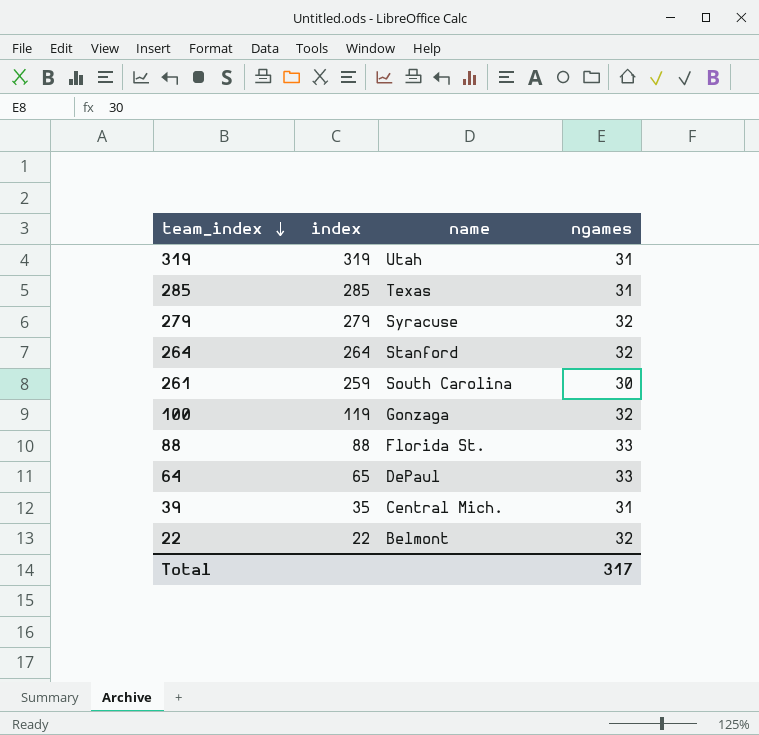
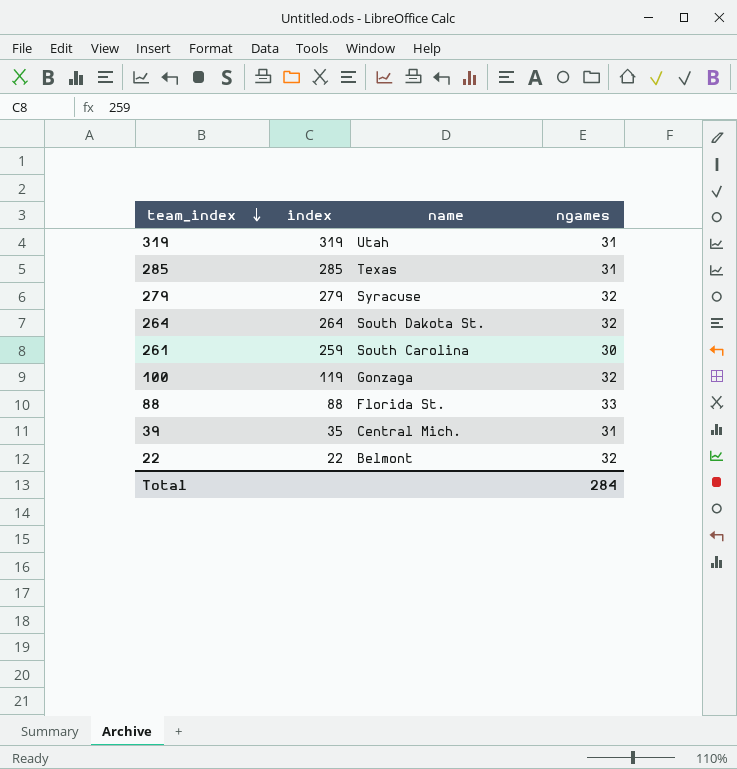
row 64: 65 | DePaul | 33 -> none
264 | name: Stanford -> South Dakota St.
Total | ngames: 317 -> 284

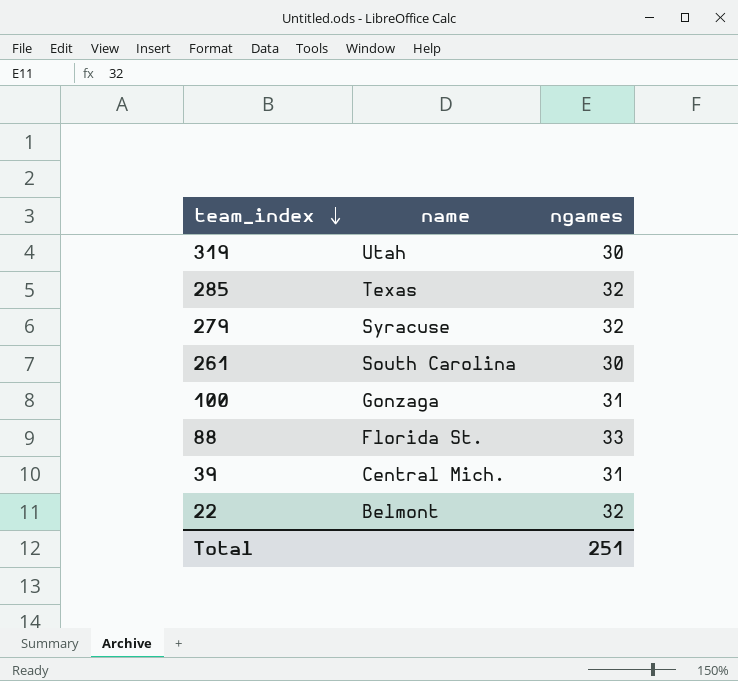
column index | position: 2 -> none
row 264: 264 | South Dakota St. | 32 -> none
319 | ngames: 31 -> 30
285 | ngames: 31 -> 32
100 | ngames: 32 -> 31
Total | ngames: 284 -> 251

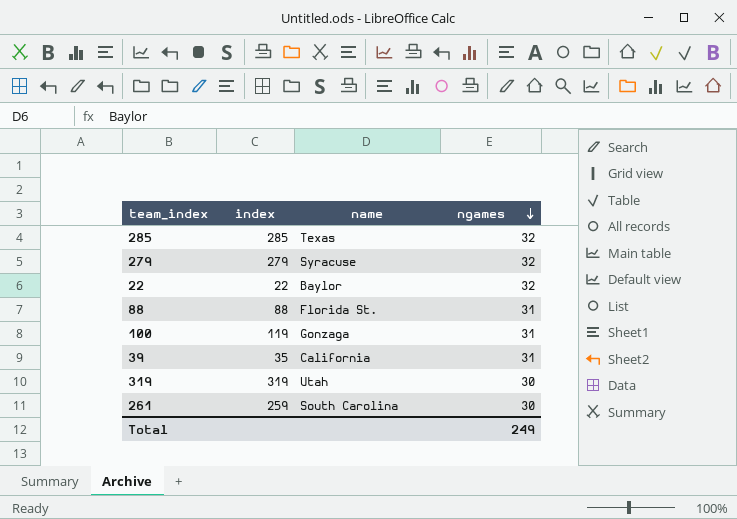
row order: team_index descending -> ngames descending
column index | position: none -> 2
22 | name: Belmont -> Baylor
88 | ngames: 33 -> 31
39 | name: Central Mich. -> California
Total | ngames: 251 -> 249

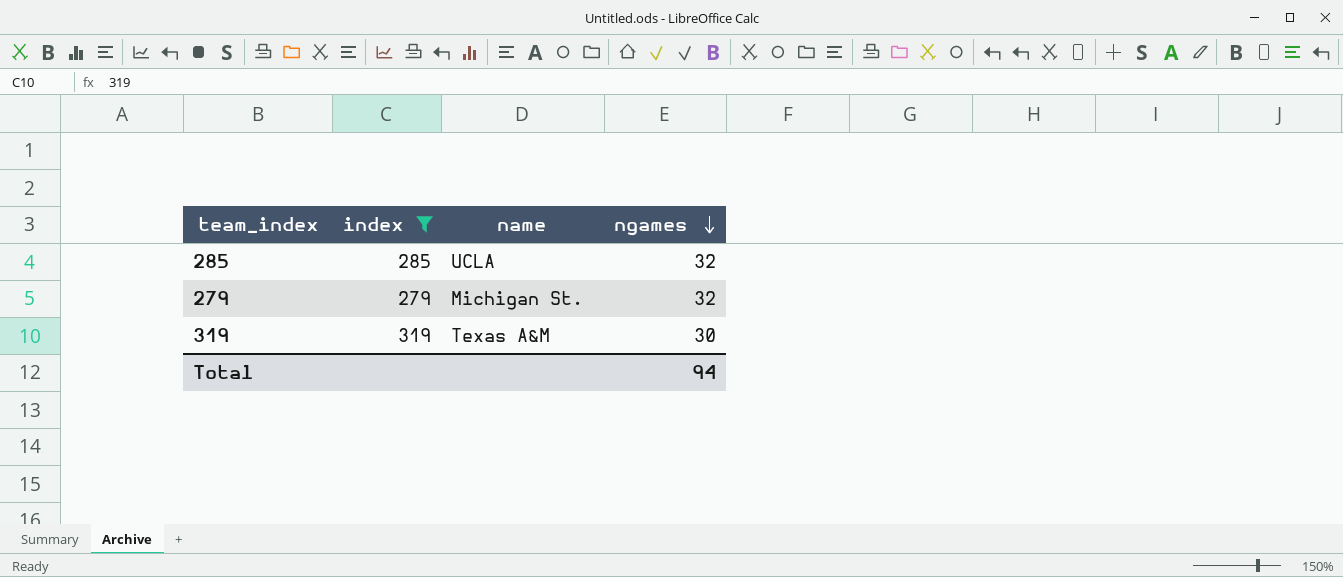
filter: none -> index >= 279
285 | name: Texas -> UCLA
279 | name: Syracuse -> Michigan St.
319 | name: Utah -> Texas A&M
Total | ngames: 249 -> 94

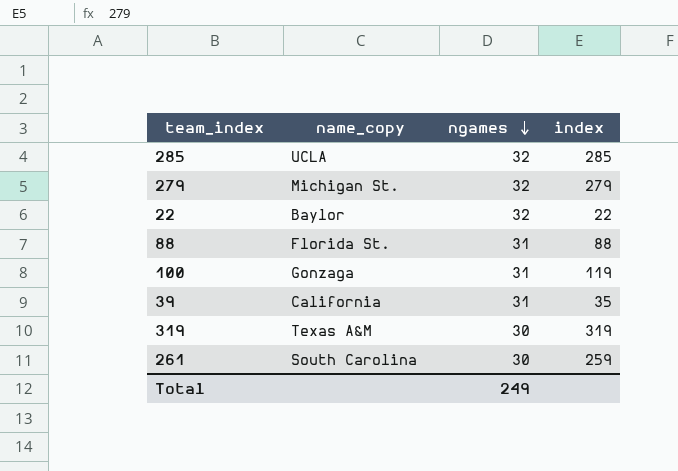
filter: index >= 279 -> none
column name: name -> name_copy
column index | position: 2 -> 4
Total | ngames: 94 -> 249

